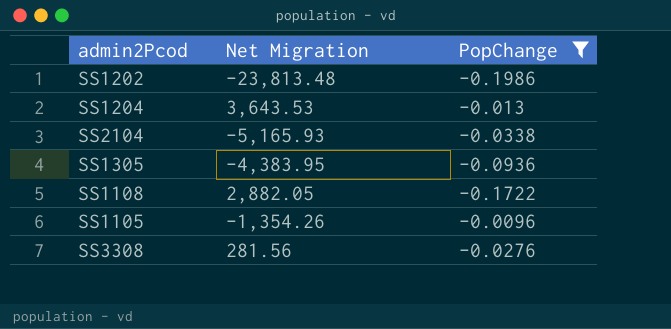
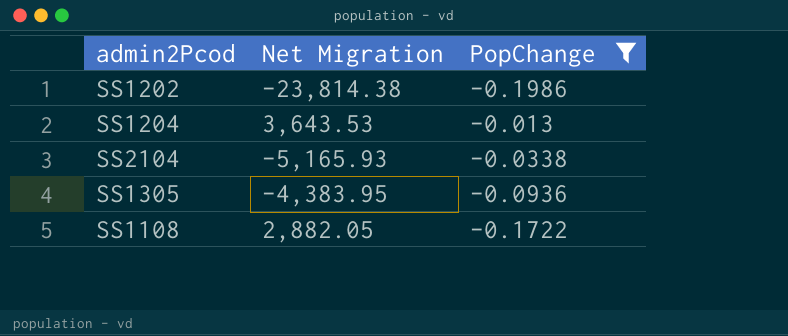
row SS1105: -1,354.26 | -0.0096 -> none
row SS3308: 281.56 | -0.0276 -> none
SS1202 | Net Migration: -23,813.48 -> -23,814.38

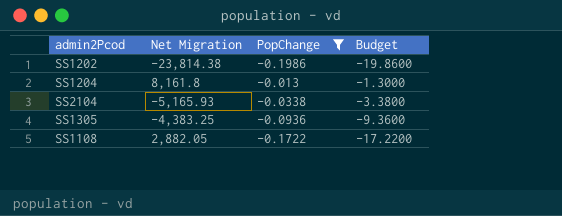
column Budget | formula: none -> [PopChange] * 100
SS1204 | Net Migration: 3,643.53 -> 8,161.8
SS1305 | Net Migration: -4,383.95 -> -4,383.25

